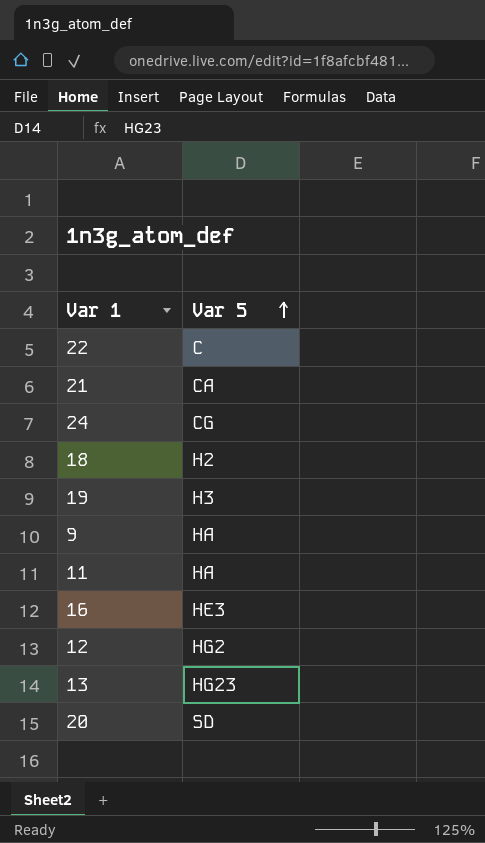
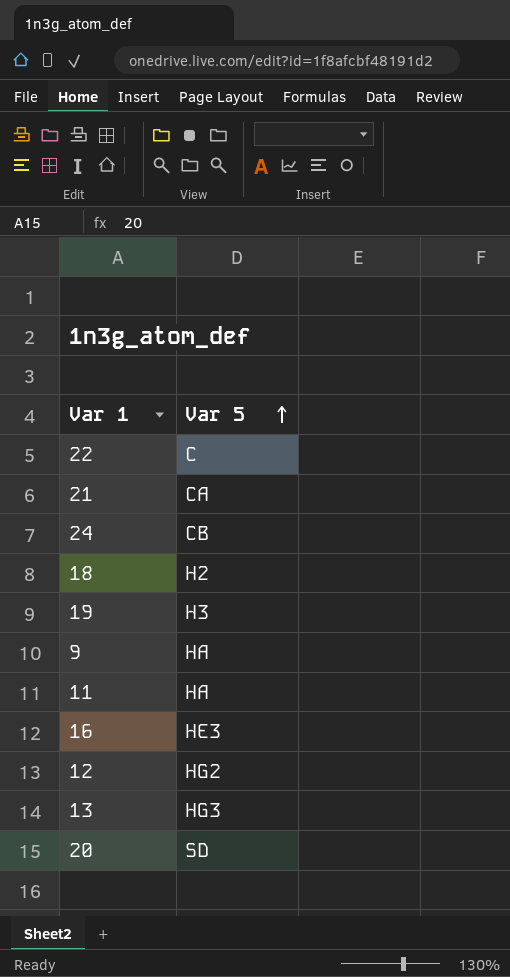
24 | Var 5: CG -> CB
13 | Var 5: HG23 -> HG3

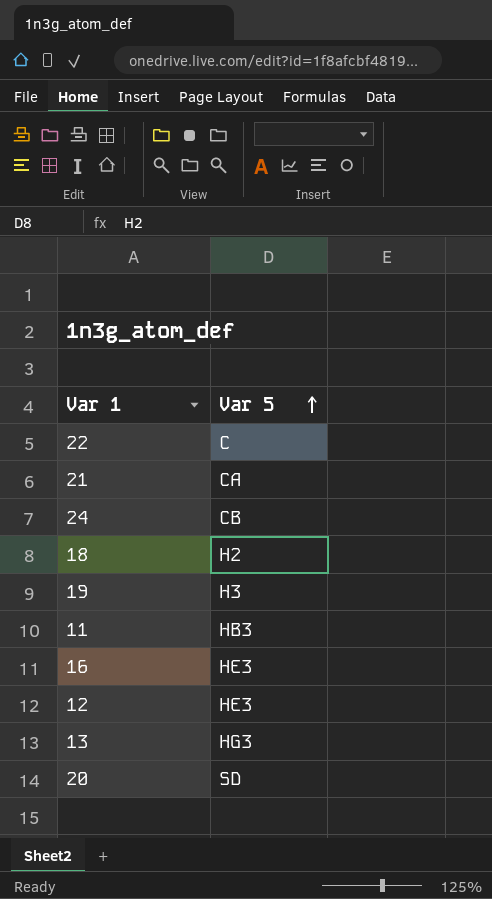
row 9: HA -> none
11 | Var 5: HA -> HB3
12 | Var 5: HG2 -> HE3

